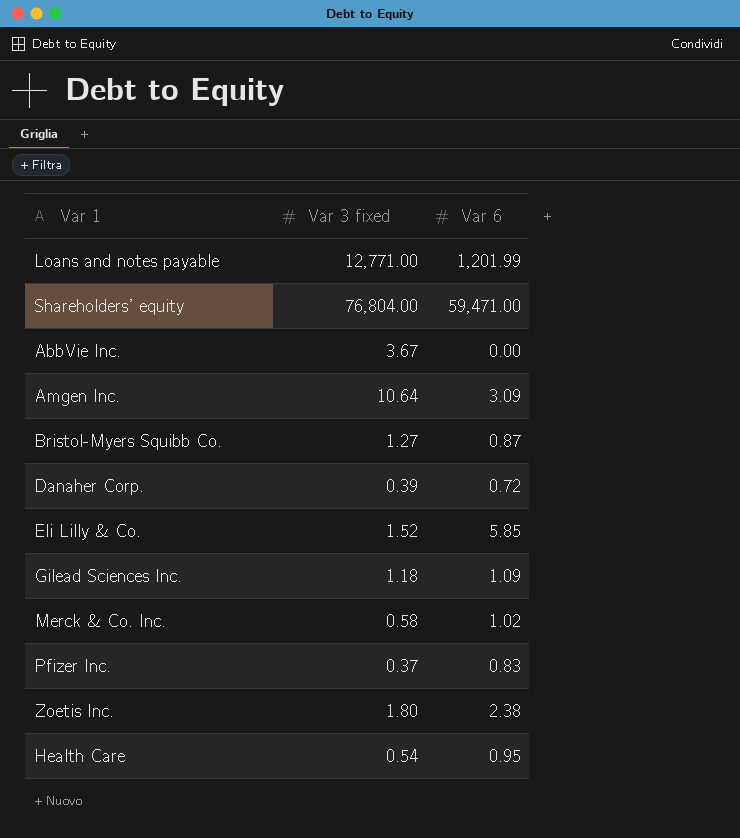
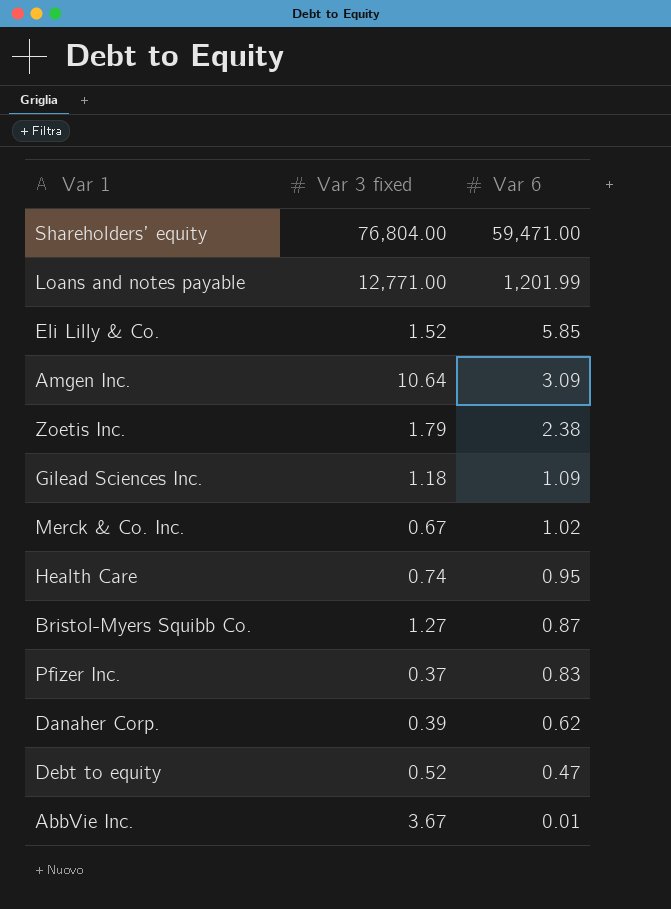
row order: none -> Var 6 descending
Zoetis Inc. | Var 3 fixed: 1.80 -> 1.79
Merck & Co. Inc. | Var 3 fixed: 0.58 -> 0.67
Health Care | Var 3 fixed: 0.54 -> 0.74
Danaher Corp. | Var 6: 0.72 -> 0.62
row Debt to equity: none -> 0.52 | 0.47
AbbVie Inc. | Var 6: 0.00 -> 0.01

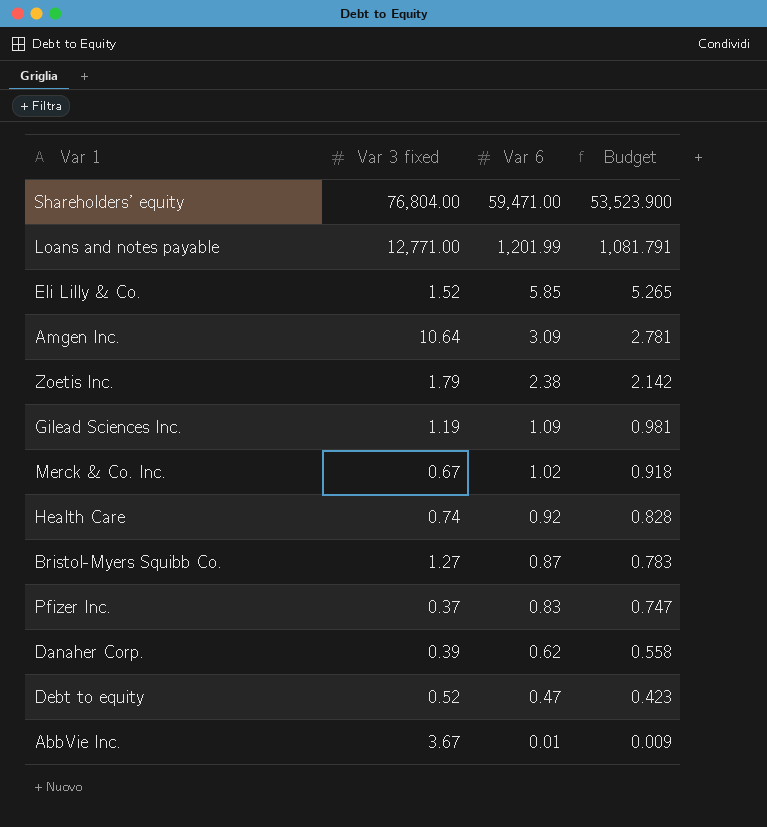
column Budget | formula: none -> [Var 6] * 0.9
Gilead Sciences Inc. | Var 3 fixed: 1.18 -> 1.19
Health Care | Var 6: 0.95 -> 0.92

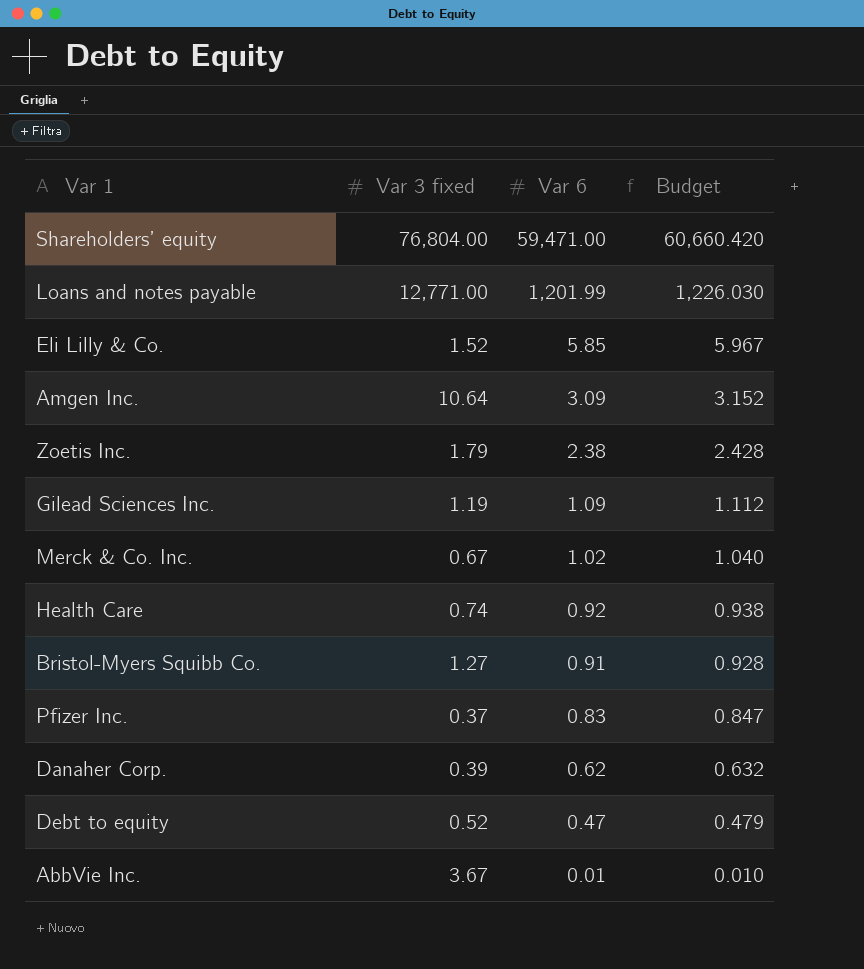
column Budget | formula: [Var 6] * 0.9 -> [Var 6] * 1.02
Bristol-Myers Squibb Co. | Var 6: 0.87 -> 0.91

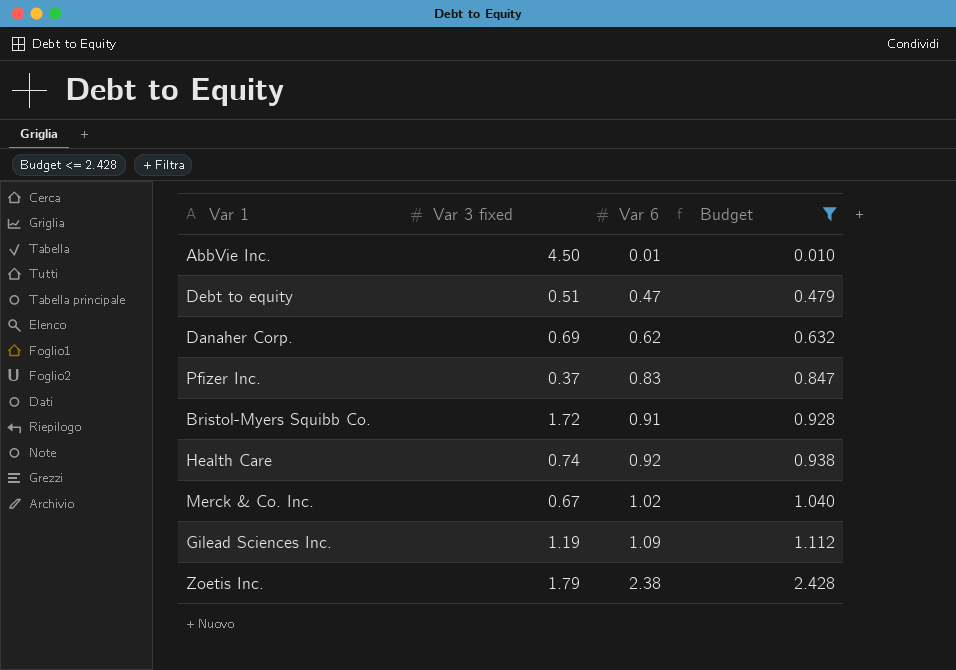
filter: none -> Budget <= 2.428
row order: Var 6 descending -> Var 6 ascending
AbbVie Inc. | Var 3 fixed: 3.67 -> 4.50
Debt to equity | Var 3 fixed: 0.52 -> 0.51
Danaher Corp. | Var 3 fixed: 0.39 -> 0.69
Bristol-Myers Squibb Co. | Var 3 fixed: 1.27 -> 1.72

